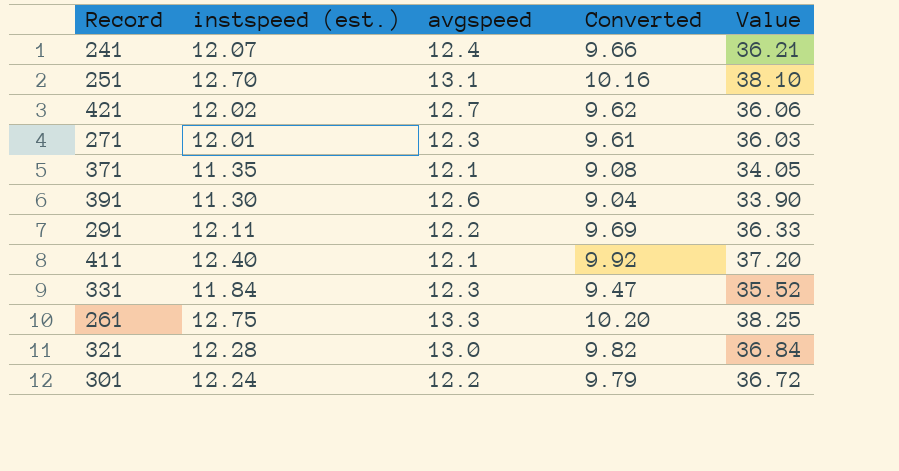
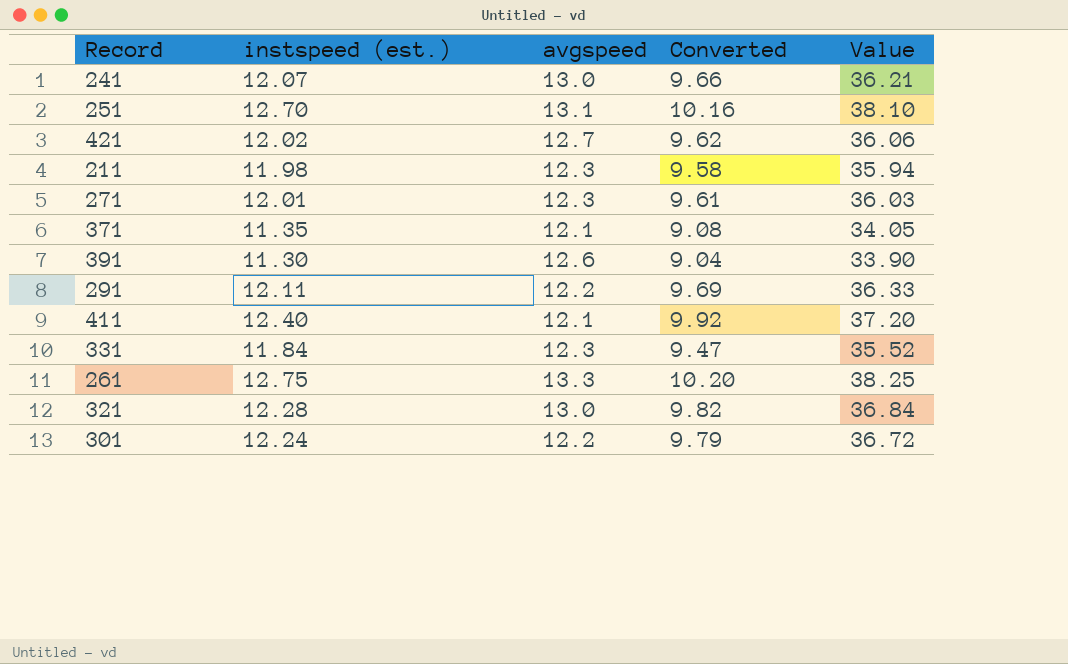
241 | avgspeed: 12.4 -> 13.0
row 211: none -> 11.98 | 12.3 | 9.58 | 35.94

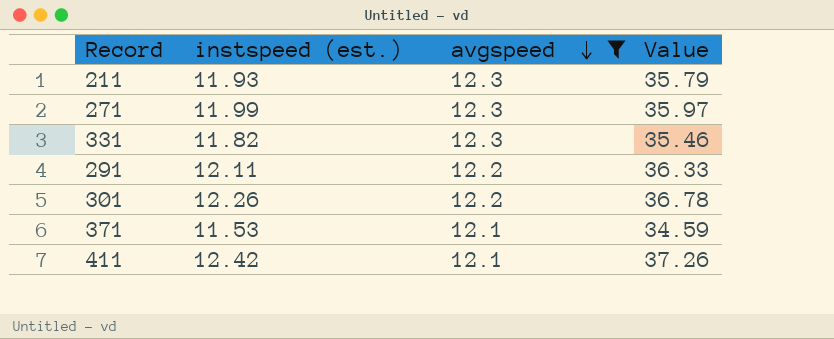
filter: none -> avgspeed <= 12.3
row order: none -> avgspeed descending
column Converted | formula: [instspeed (est.)] * 0.8 -> none
211 | instspeed (est.): 11.98 -> 11.93
211 | Value: 35.94 -> 35.79
271 | instspeed (est.): 12.01 -> 11.99
271 | Value: 36.03 -> 35.97
331 | instspeed (est.): 11.84 -> 11.82
331 | Value: 35.52 -> 35.46
301 | instspeed (est.): 12.24 -> 12.26
301 | Value: 36.72 -> 36.78
371 | instspeed (est.): 11.35 -> 11.53
371 | Value: 34.05 -> 34.59
411 | instspeed (est.): 12.40 -> 12.42
411 | Value: 37.20 -> 37.26

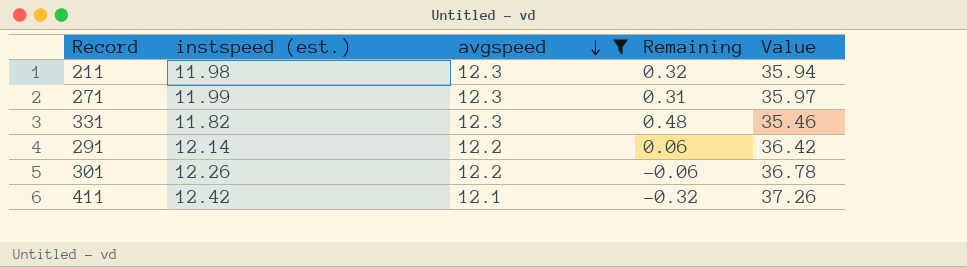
column Remaining | formula: none -> [avgspeed] - [instspeed (est.)]
row 371: 11.53 | 12.1 | 34.59 -> none
211 | instspeed (est.): 11.93 -> 11.98
211 | Value: 35.79 -> 35.94
291 | instspeed (est.): 12.11 -> 12.14
291 | Value: 36.33 -> 36.42

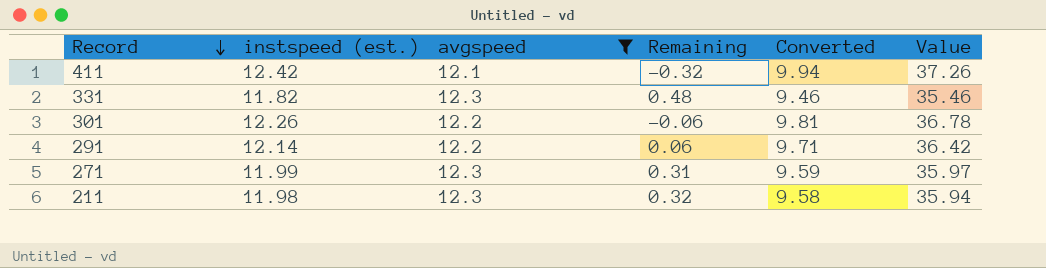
row order: avgspeed descending -> Record descending
column Converted | formula: none -> [instspeed (est.)] * 0.8

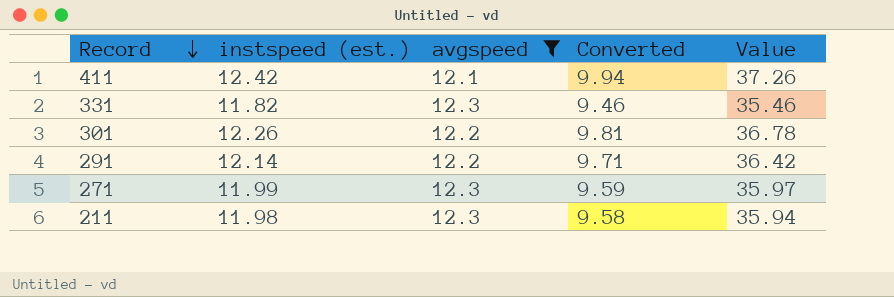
column Remaining | formula: [avgspeed] - [instspeed (est.)] -> none

